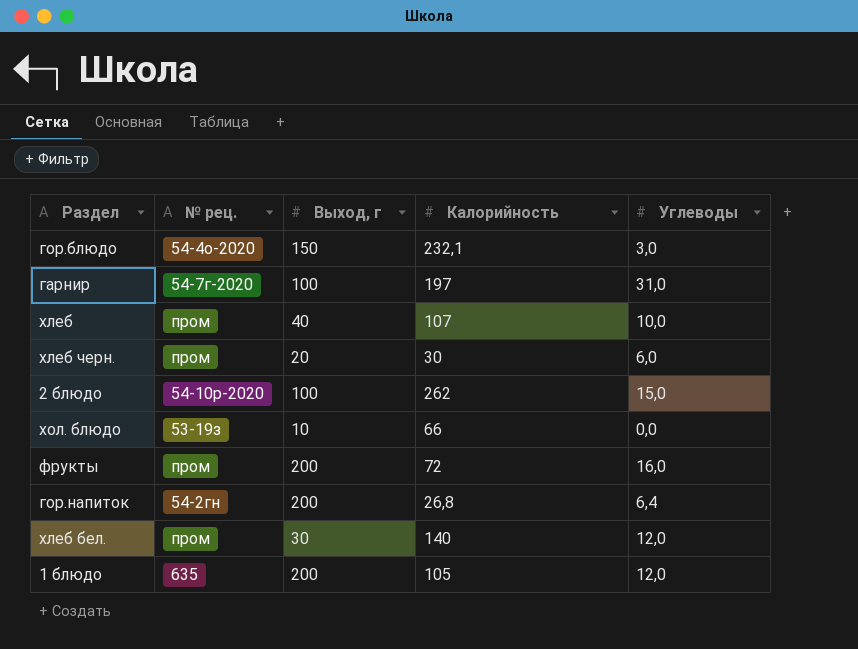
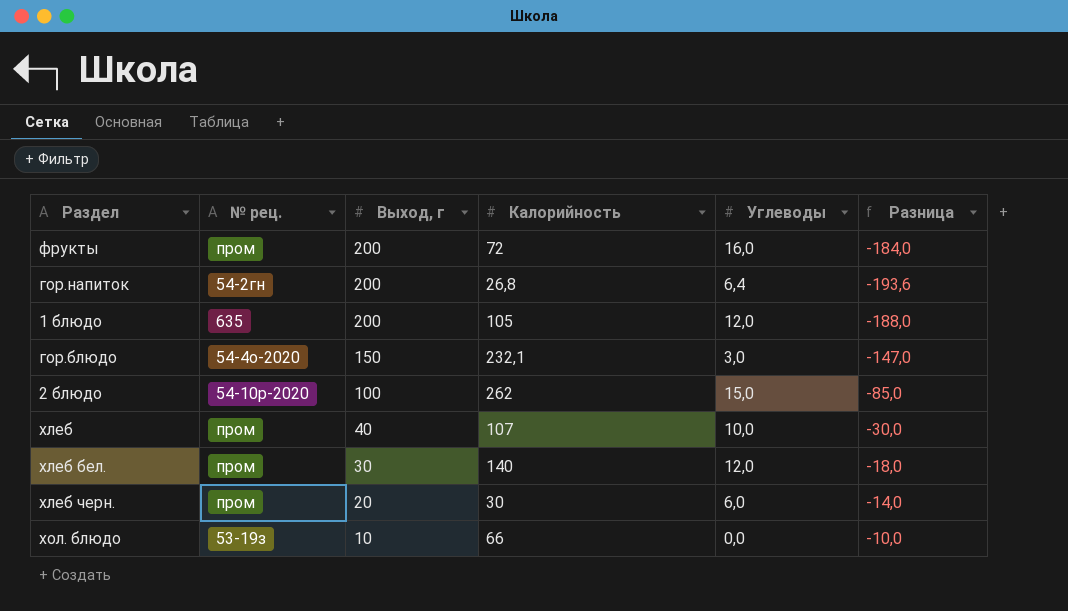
row order: none -> Выход, г descending
column Разница | formula: none -> [Углеводы] - [Выход, г]
row гарнир: 54-7г-2020 | 100 | 197 | 31,0 -> none

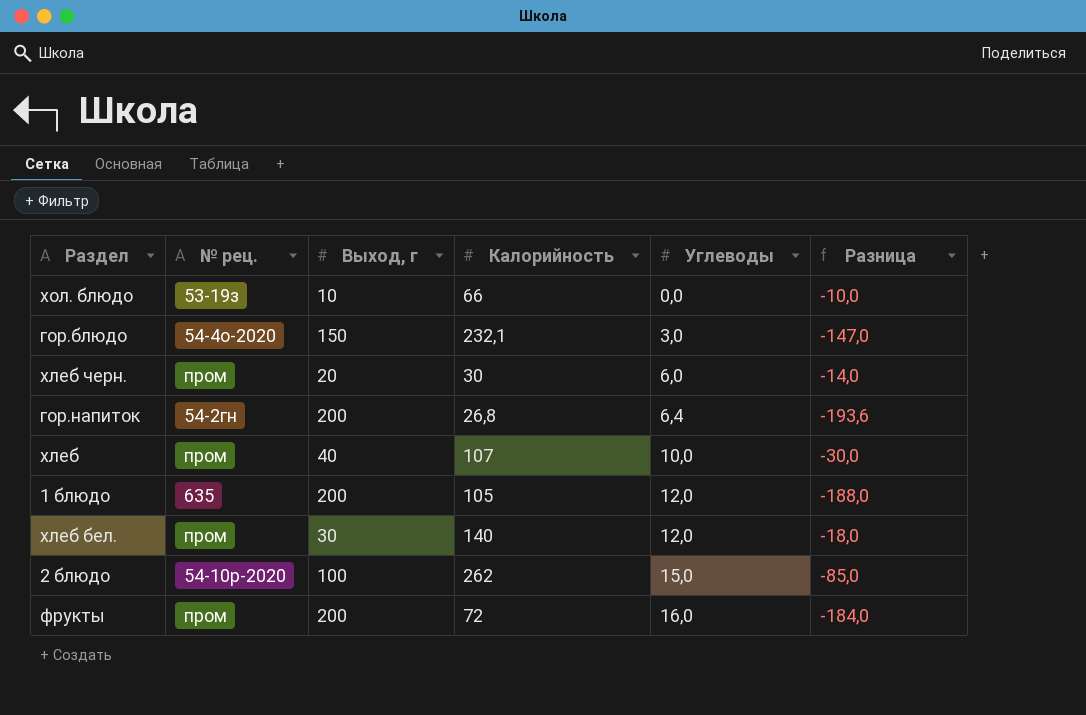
row order: Выход, г descending -> Углеводы ascending

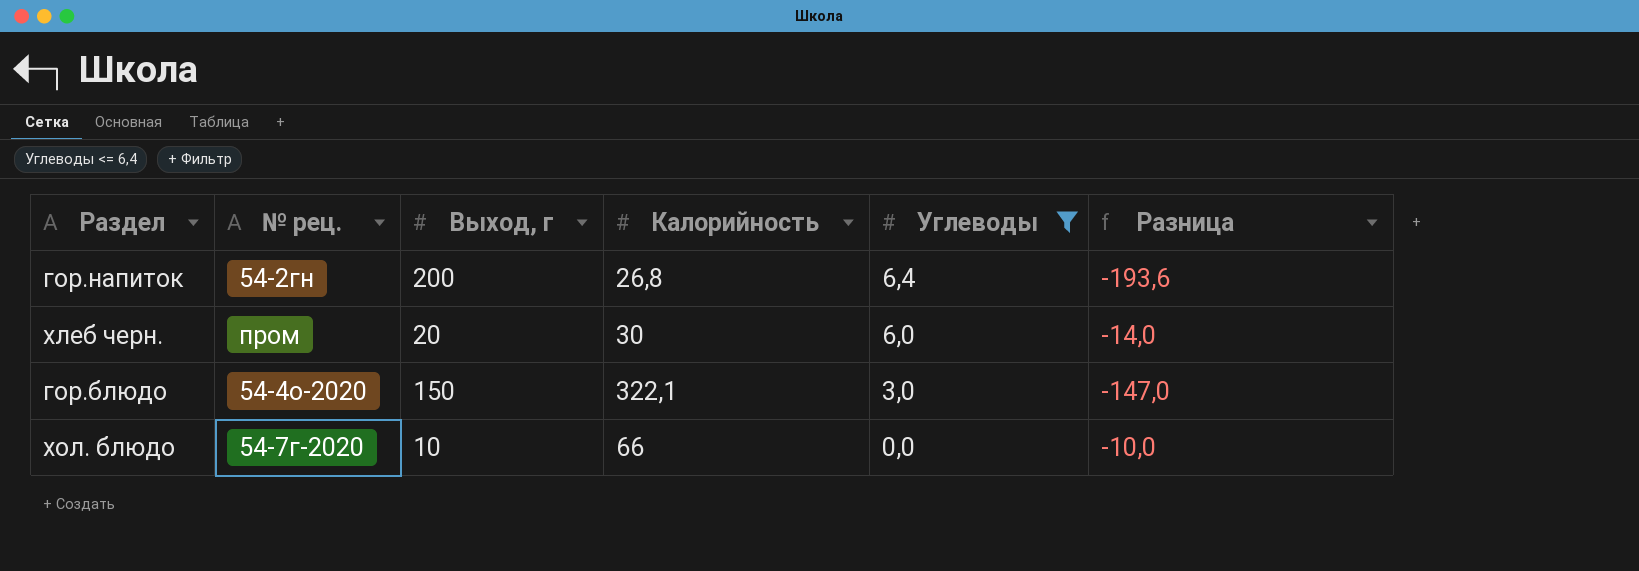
filter: none -> Углеводы <= 6,4
row order: Углеводы ascending -> Углеводы descending
гор.блюдо | Калорийность: 232,1 -> 322,1
хол. блюдо | № рец.: 53-19з -> 54-7г-2020

